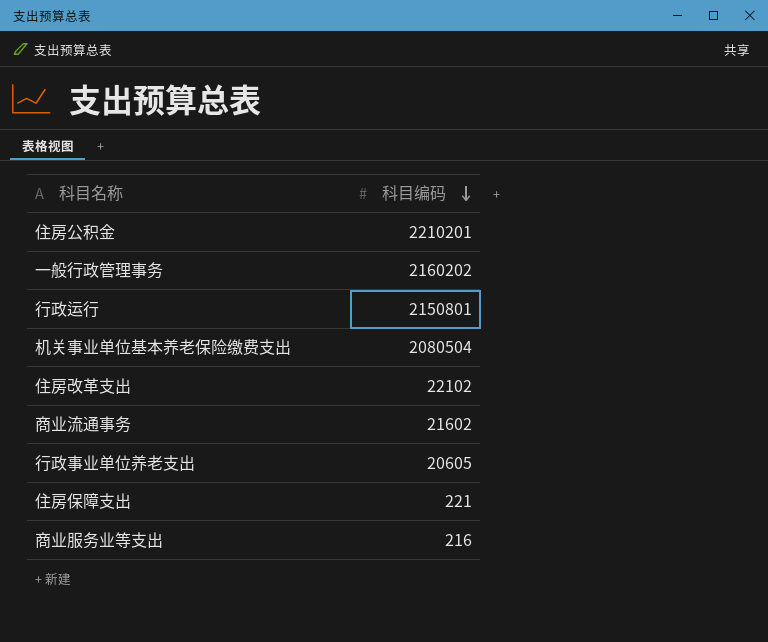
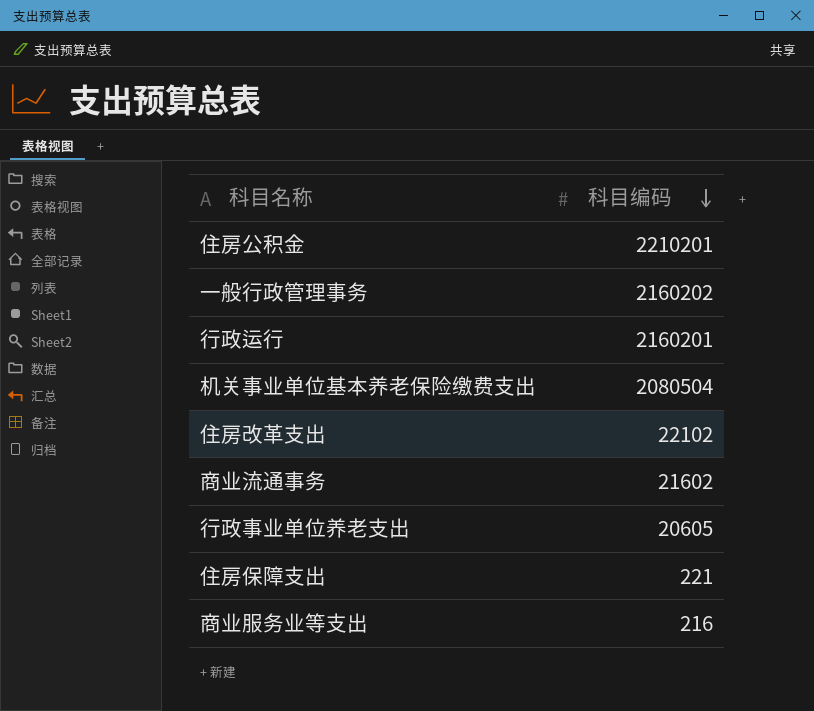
行政运行 | 科目编码: 2150801 -> 2160201

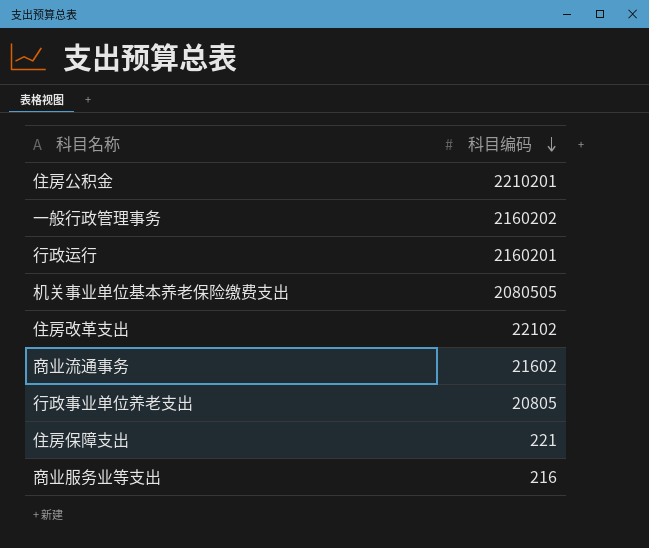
机关事业单位基本养老保险缴费支出 | 科目编码: 2080504 -> 2080505
行政事业单位养老支出 | 科目编码: 20605 -> 20805

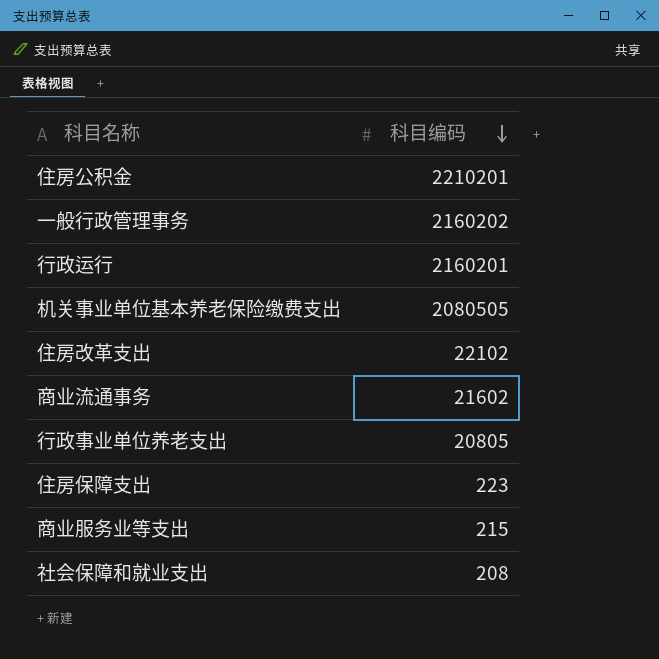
住房保障支出 | 科目编码: 221 -> 223
商业服务业等支出 | 科目编码: 216 -> 215
row 社会保障和就业支出: none -> 208

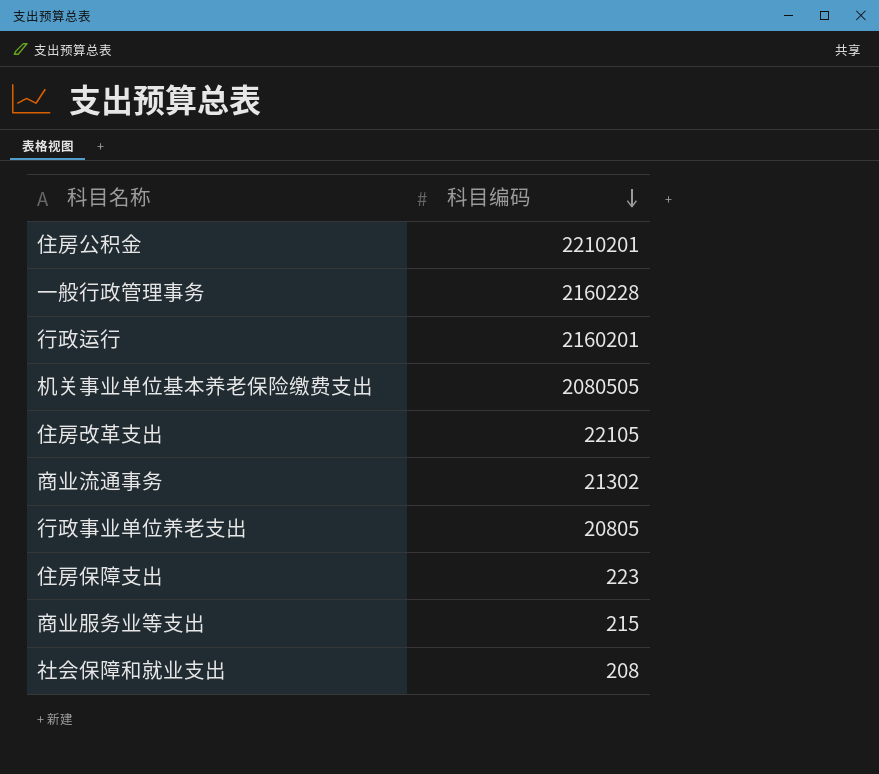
一般行政管理事务 | 科目编码: 2160202 -> 2160228
住房改革支出 | 科目编码: 22102 -> 22105
商业流通事务 | 科目编码: 21602 -> 21302

